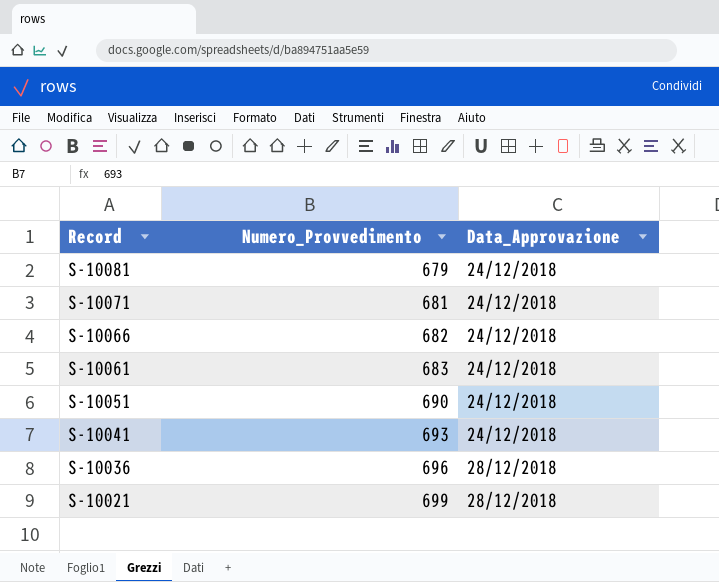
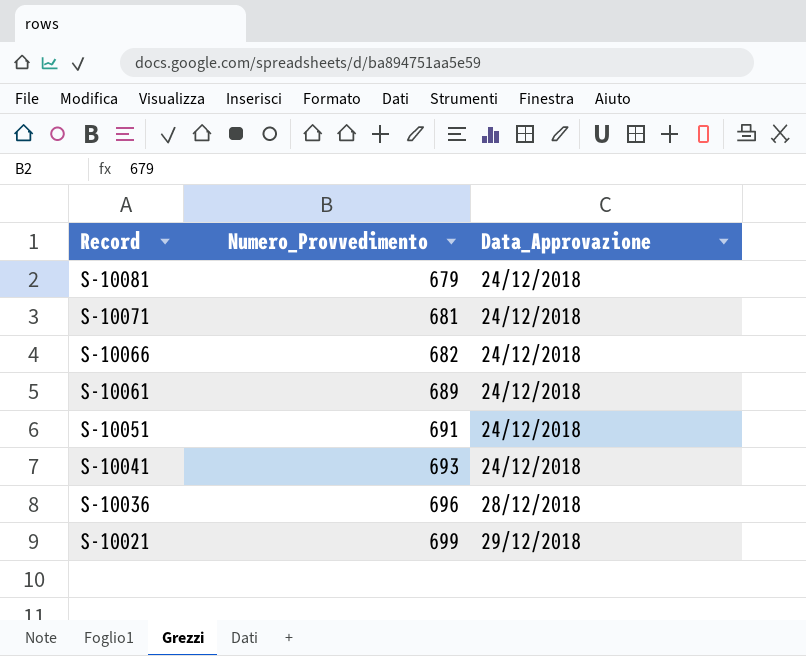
S-10061 | Numero_Provvedimento: 683 -> 689
S-10051 | Numero_Provvedimento: 690 -> 691
S-10021 | Data_Approvazione: 28/12/2018 -> 29/12/2018

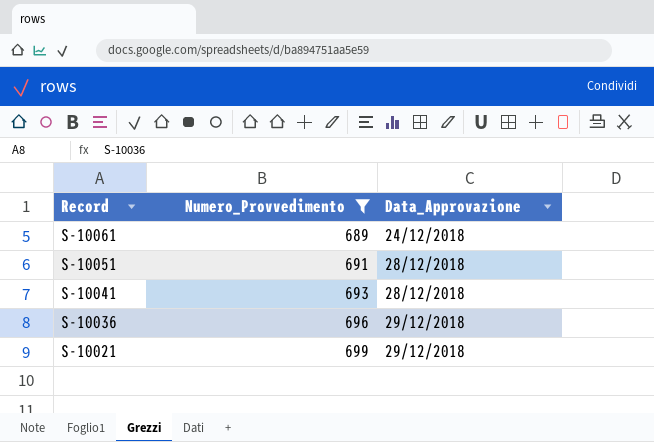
filter: none -> Numero_Provvedimento >= 689
S-10051 | Data_Approvazione: 24/12/2018 -> 28/12/2018
S-10041 | Data_Approvazione: 24/12/2018 -> 28/12/2018
S-10036 | Data_Approvazione: 28/12/2018 -> 29/12/2018

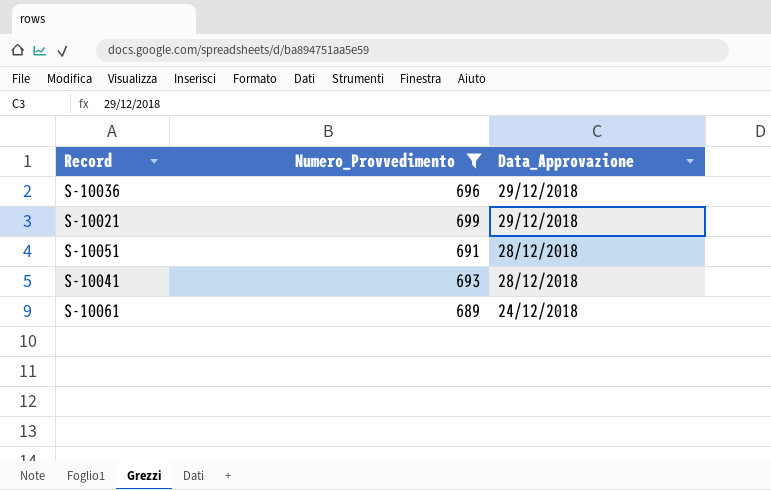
row order: Record descending -> Data_Approvazione descending

